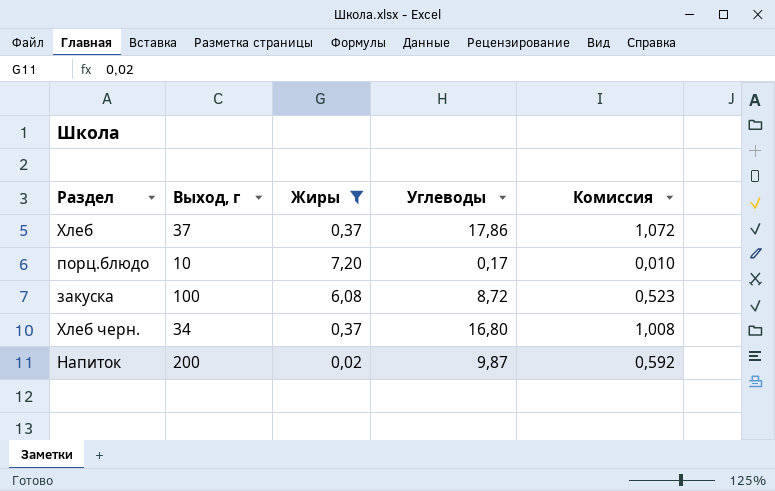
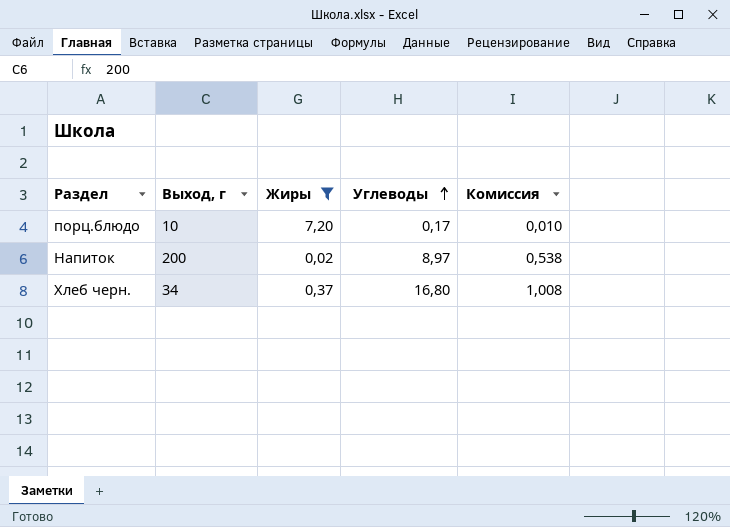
row order: none -> Углеводы ascending
row Хлеб: 37 | 0,37 | 17,86 | 1,072 -> none
row закуска: 100 | 6,08 | 8,72 | 0,523 -> none
Напиток | Углеводы: 9,87 -> 8,97
Напиток | Комиссия: 0,592 -> 0,538

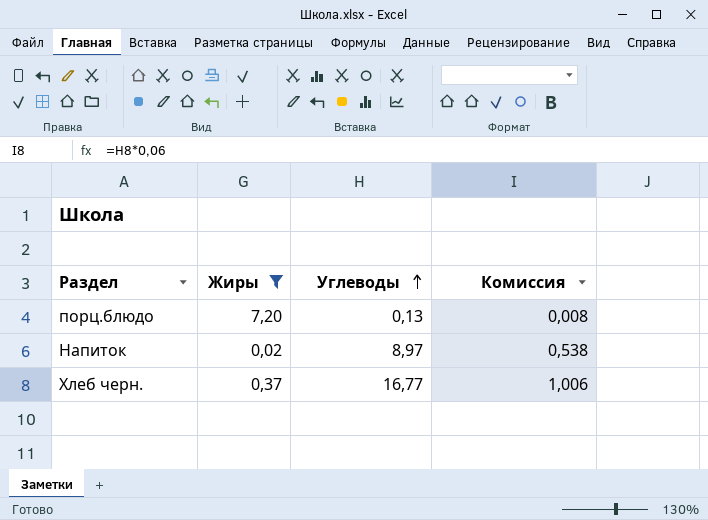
column Выход, г | position: 2 -> none
порц.блюдо | Углеводы: 0,17 -> 0,13
порц.блюдо | Комиссия: 0,010 -> 0,008
Хлеб черн. | Углеводы: 16,80 -> 16,77
Хлеб черн. | Комиссия: 1,008 -> 1,006

